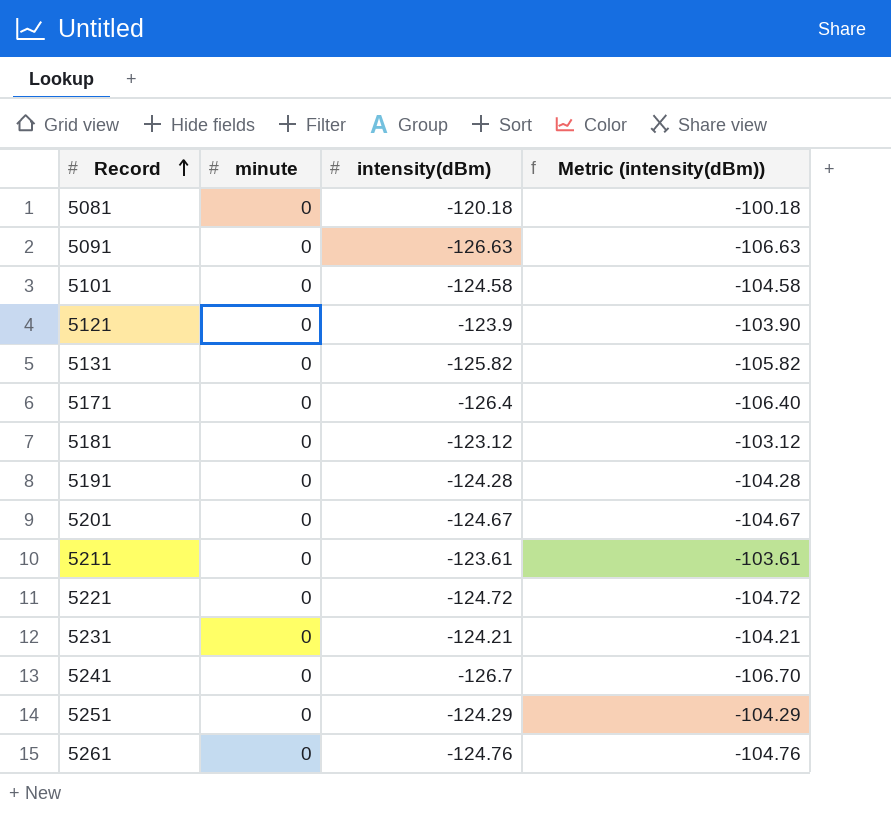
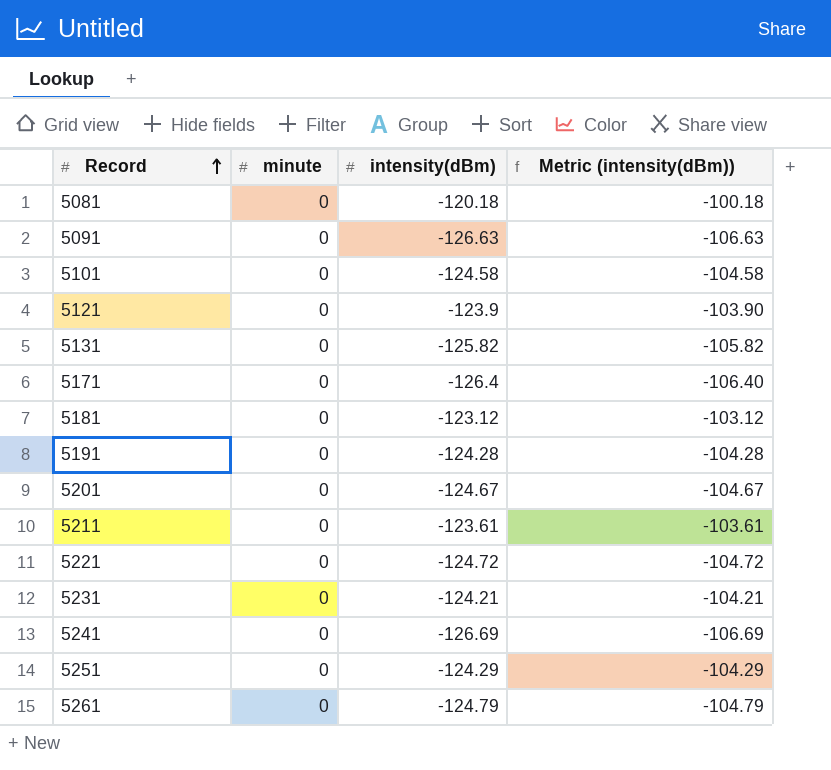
5241 | intensity(dBm): -126.7 -> -126.69
5241 | Metric (intensity(dBm)): -106.70 -> -106.69
5261 | intensity(dBm): -124.76 -> -124.79
5261 | Metric (intensity(dBm)): -104.76 -> -104.79

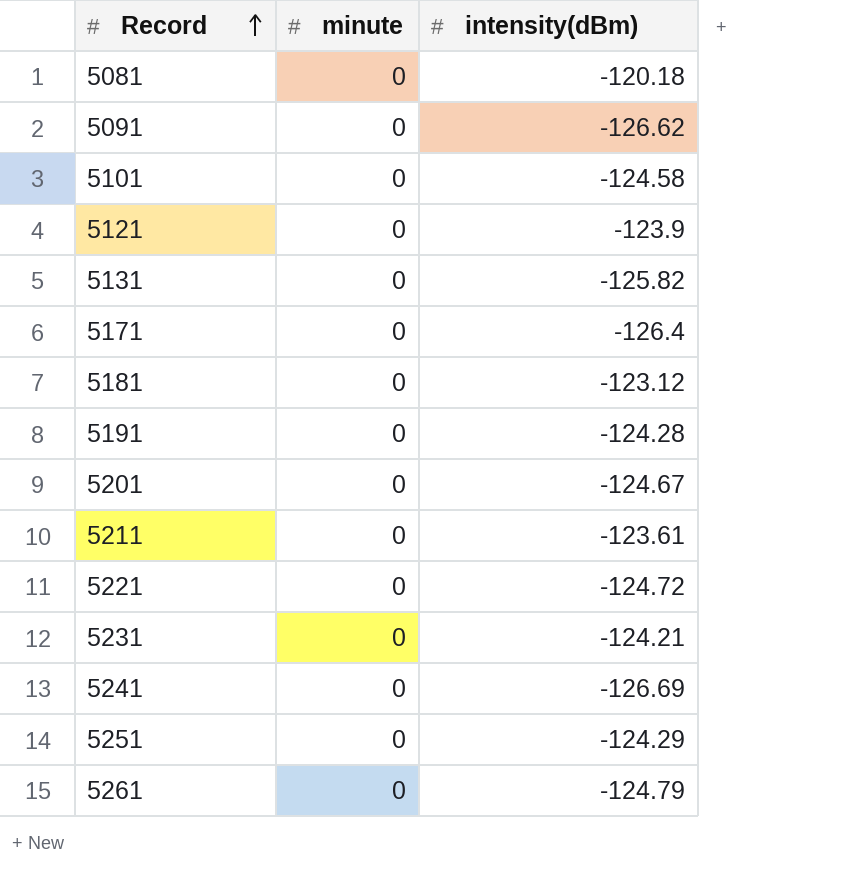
column Metric (intensity(dBm)) | formula: [intensity(dBm)] + 20 -> none
5091 | intensity(dBm): -126.63 -> -126.62

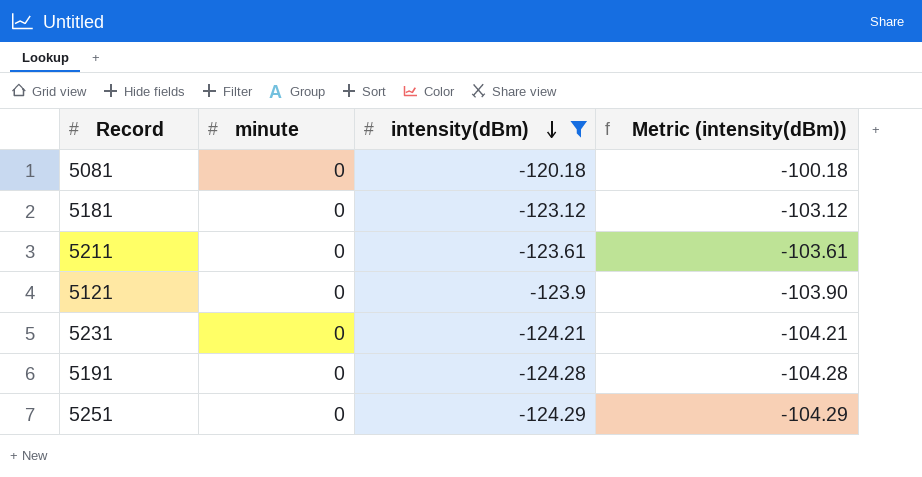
filter: none -> intensity(dBm) >= -124.29
row order: Record ascending -> intensity(dBm) descending
column Metric (intensity(dBm)) | formula: none -> [intensity(dBm)] + 20

